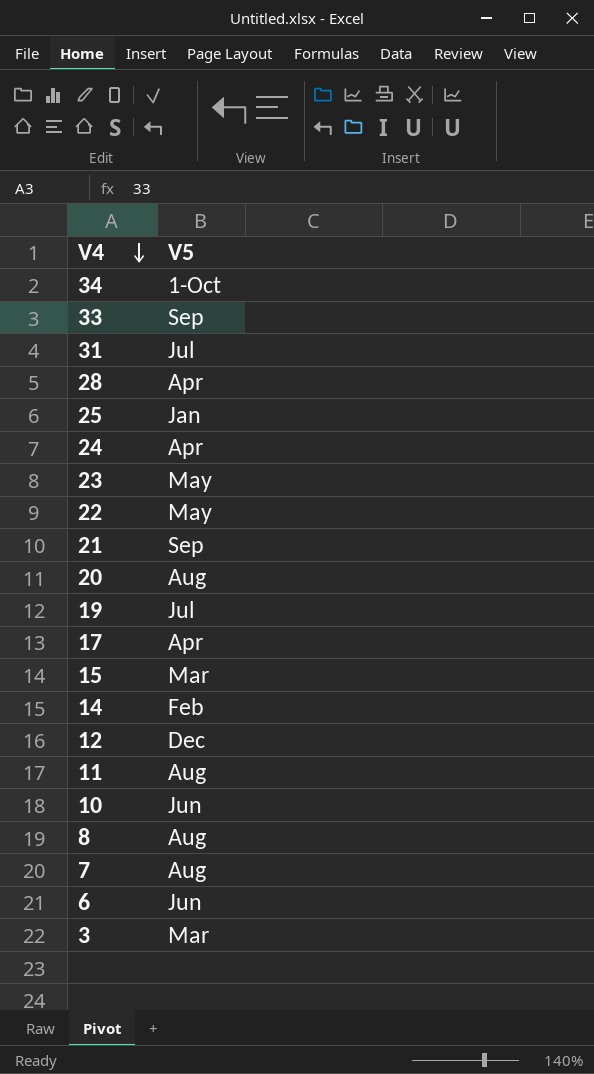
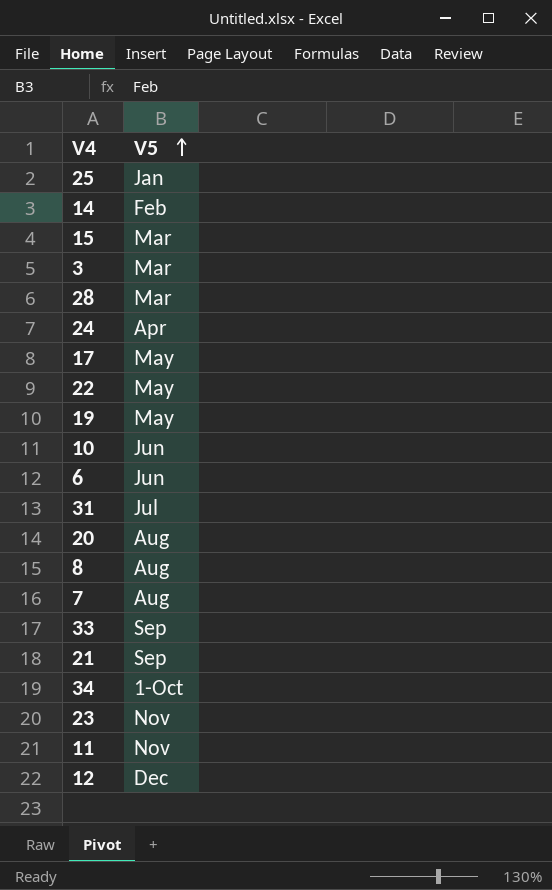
row order: V4 descending -> V5 ascending
28 | V5: Apr -> Mar
17 | V5: Apr -> May
19 | V5: Jul -> May
23 | V5: May -> Nov
11 | V5: Aug -> Nov

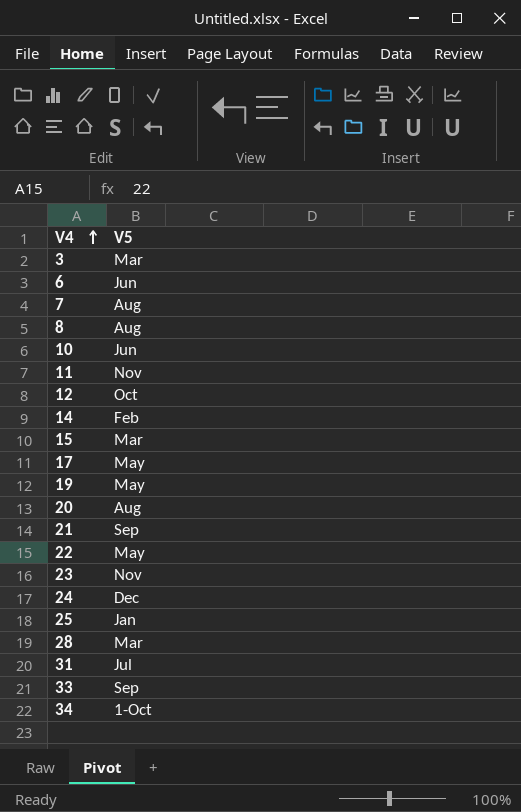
row order: V5 ascending -> V4 ascending
12 | V5: Dec -> Oct
24 | V5: Apr -> Dec

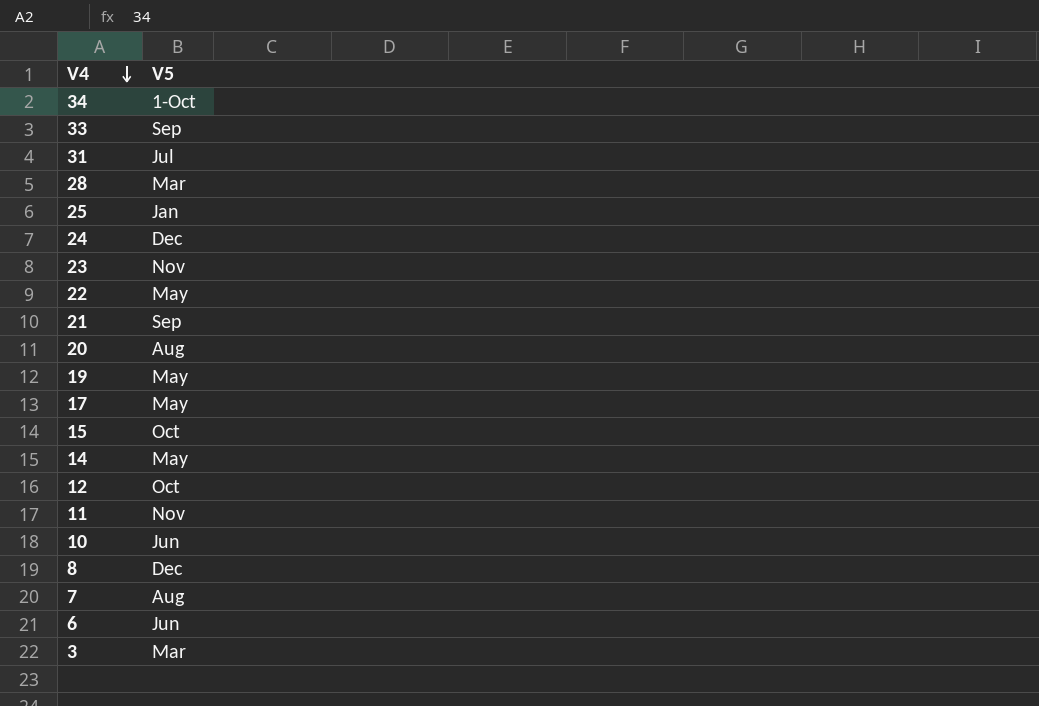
row order: V4 ascending -> V4 descending
15 | V5: Mar -> Oct
14 | V5: Feb -> May
8 | V5: Aug -> Dec

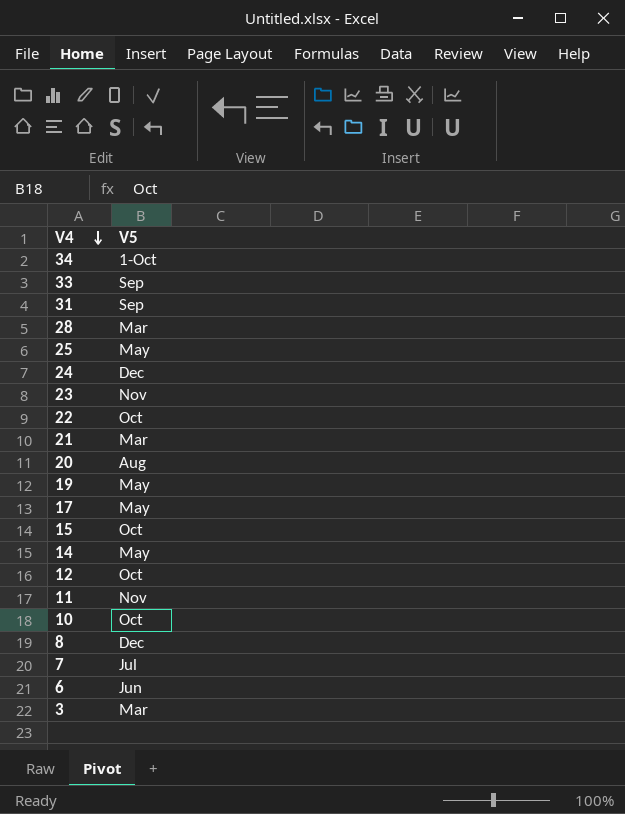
31 | V5: Jul -> Sep
25 | V5: Jan -> May
22 | V5: May -> Oct
21 | V5: Sep -> Mar
10 | V5: Jun -> Oct
7 | V5: Aug -> Jul

